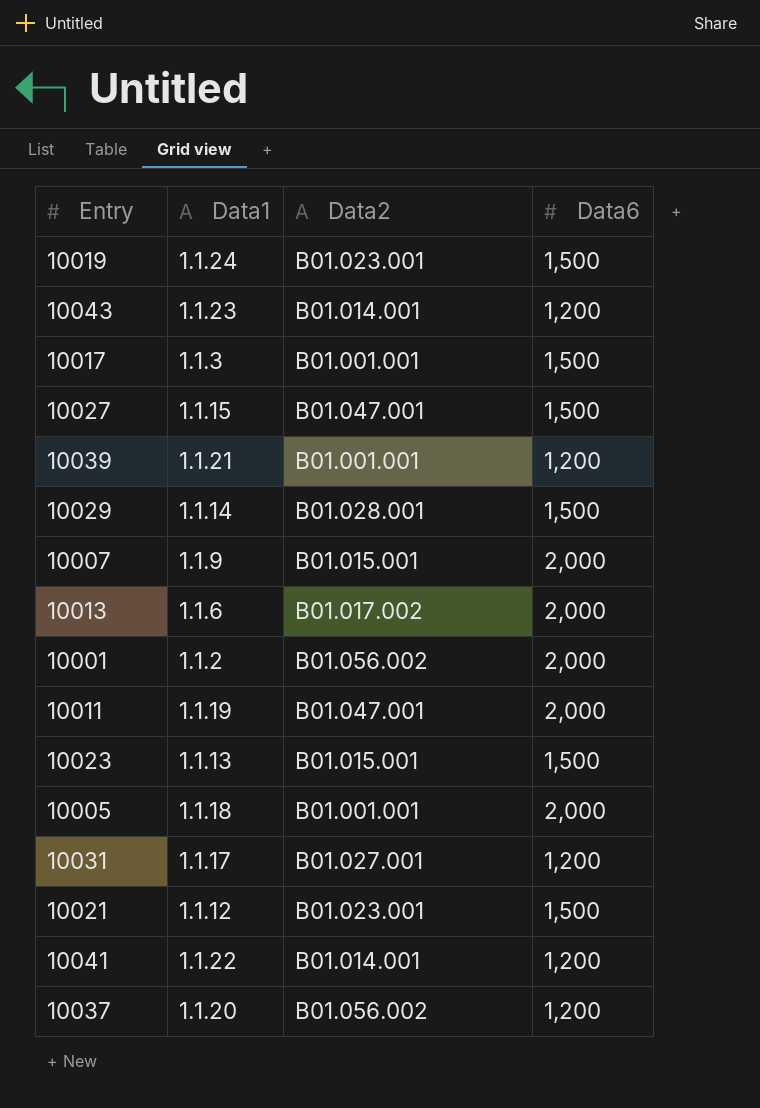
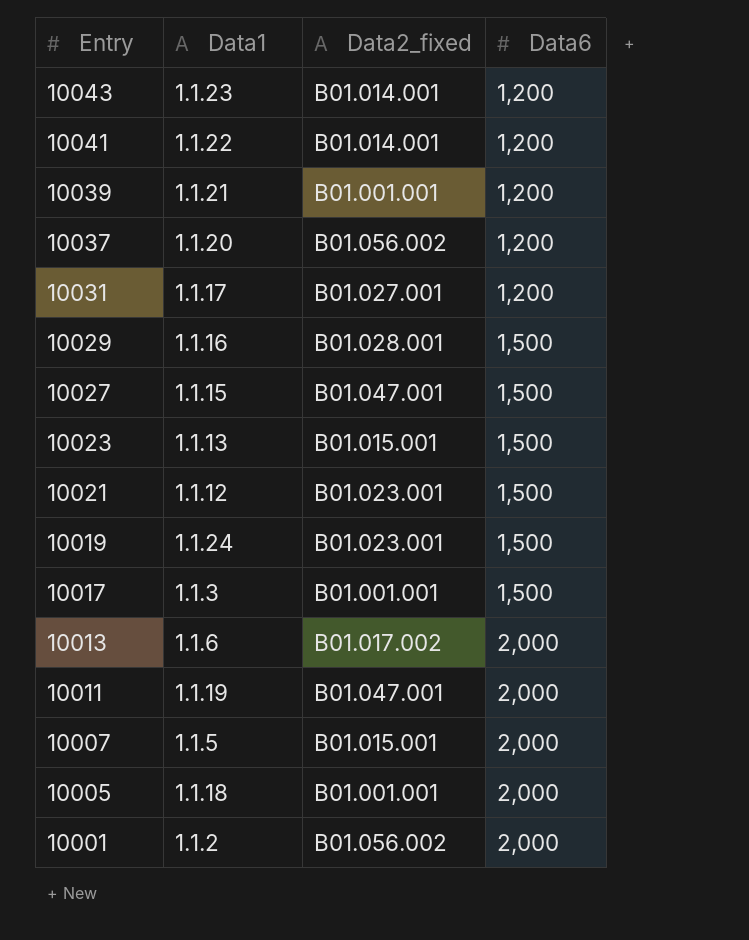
row order: none -> Entry descending
column name: Data2 -> Data2_fixed
10029 | Data1: 1.1.14 -> 1.1.16
10007 | Data1: 1.1.9 -> 1.1.5

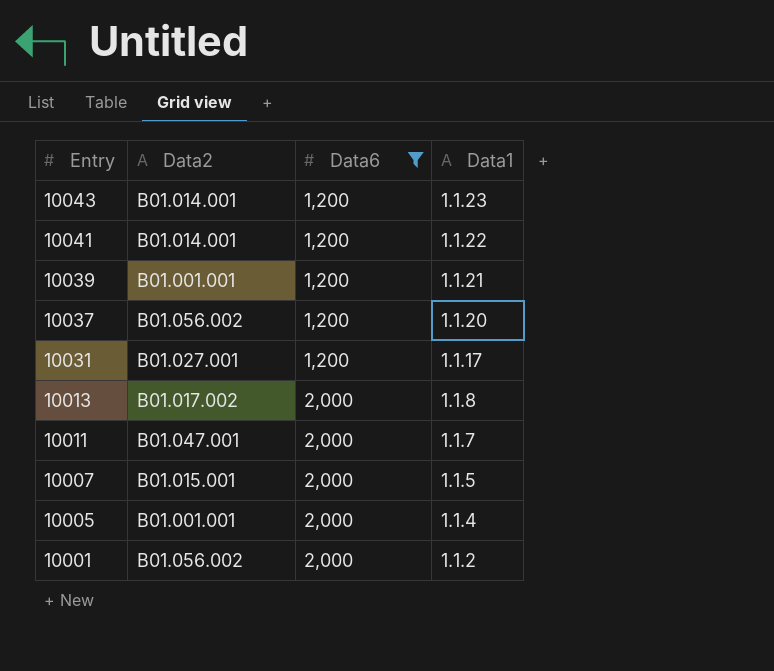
filter: none -> Data6 != 1,500
column name: Data2_fixed -> Data2
column Data1 | position: 2 -> 4
10013 | Data1: 1.1.6 -> 1.1.8
10011 | Data1: 1.1.19 -> 1.1.7
10005 | Data1: 1.1.18 -> 1.1.4

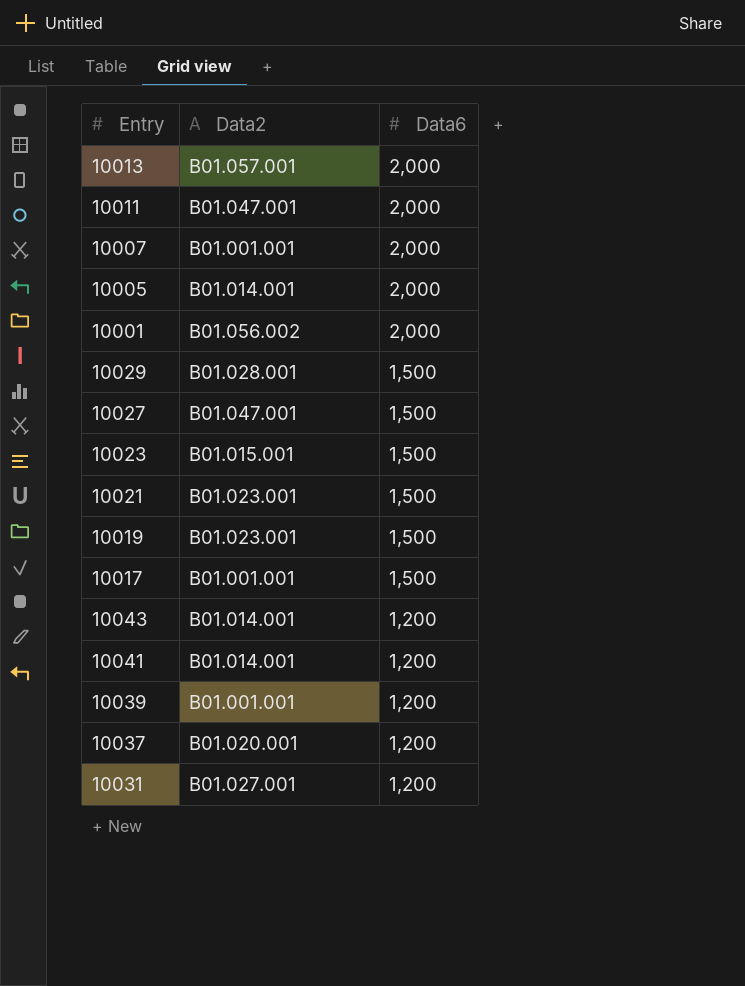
filter: Data6 != 1,500 -> none
row order: Entry descending -> Data6 descending
column Data1 | position: 4 -> none
10013 | Data2: B01.017.002 -> B01.057.001
10007 | Data2: B01.015.001 -> B01.001.001
10005 | Data2: B01.001.001 -> B01.014.001
10037 | Data2: B01.056.002 -> B01.020.001

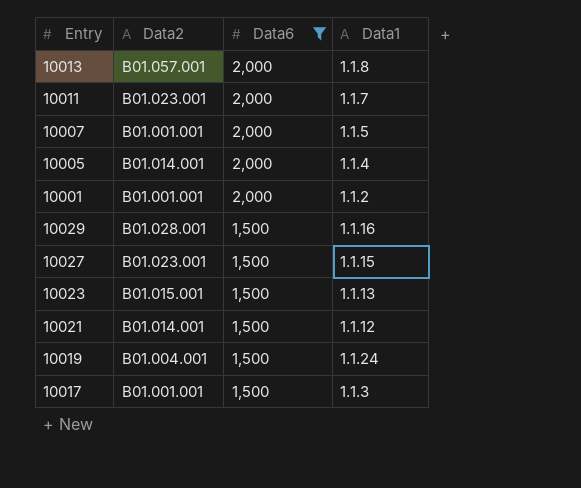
filter: none -> Data6 != 1,200
column Data1 | position: none -> 4
10011 | Data2: B01.047.001 -> B01.023.001
10001 | Data2: B01.056.002 -> B01.001.001
10027 | Data2: B01.047.001 -> B01.023.001
10021 | Data2: B01.023.001 -> B01.014.001
10019 | Data2: B01.023.001 -> B01.004.001

